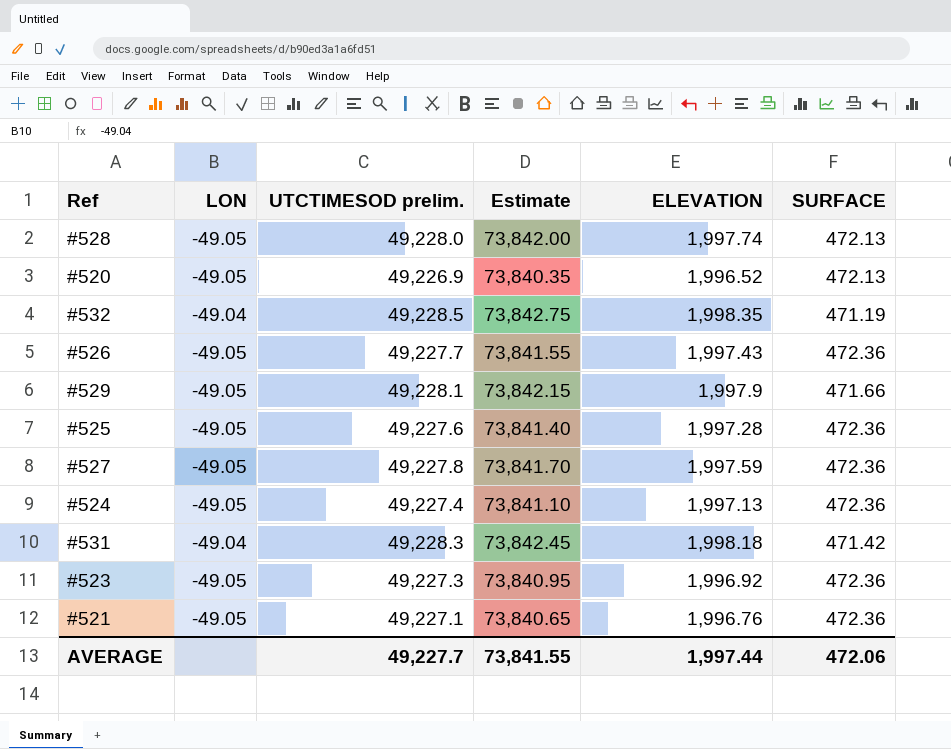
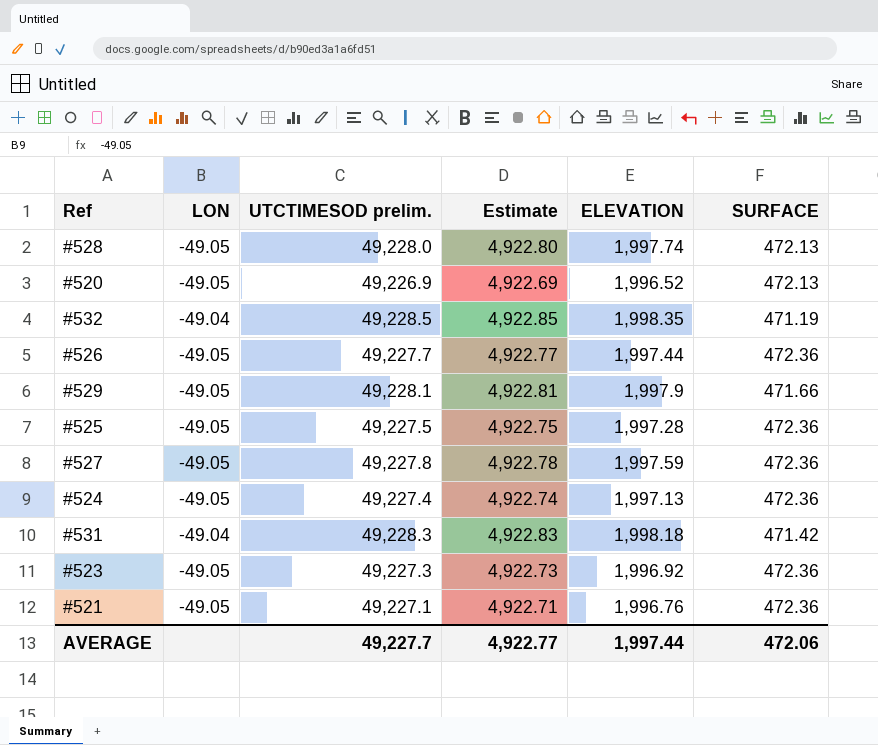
column Estimate | formula: [UTCTIMESOD prelim.] * 1.5 -> [UTCTIMESOD prelim.] * 0.1
#526 | ELEVATION: 1,997.43 -> 1,997.44
#525 | UTCTIMESOD prelim.: 49,227.6 -> 49,227.5
AVERAGE | Estimate: 73,841.55 -> 4,922.77

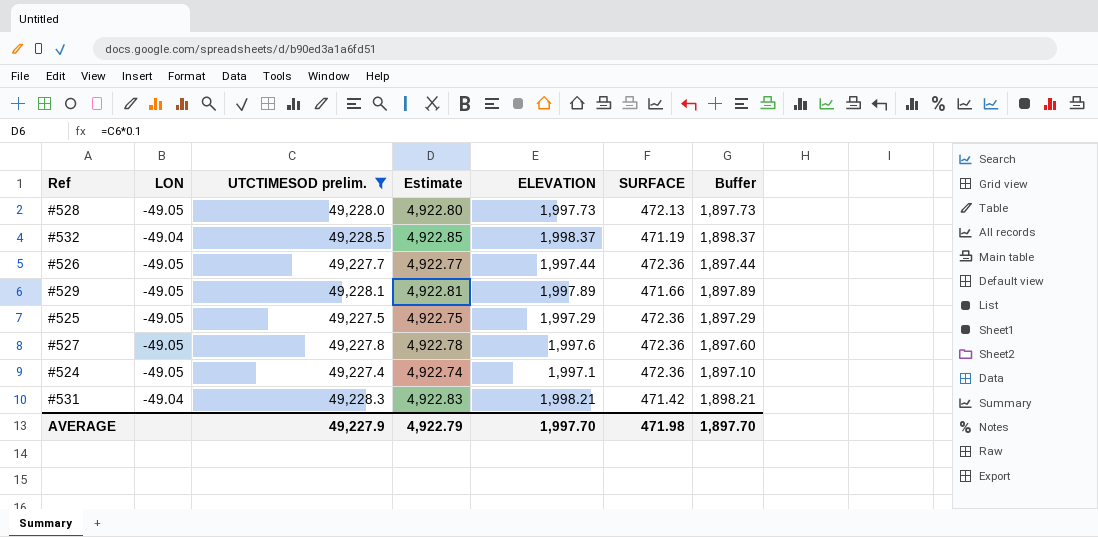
filter: none -> UTCTIMESOD prelim. >= 49,227.4
column Buffer | formula: none -> [ELEVATION] - 100
#528 | ELEVATION: 1,997.74 -> 1,997.73
#532 | ELEVATION: 1,998.35 -> 1,998.37
#529 | ELEVATION: 1,997.9 -> 1,997.89
#525 | ELEVATION: 1,997.28 -> 1,997.29
#527 | ELEVATION: 1,997.59 -> 1,997.6
#524 | ELEVATION: 1,997.13 -> 1,997.1
#531 | ELEVATION: 1,998.18 -> 1,998.21
AVERAGE | UTCTIMESOD prelim.: 49,227.7 -> 49,227.9
AVERAGE | Estimate: 4,922.77 -> 4,922.79
AVERAGE | ELEVATION: 1,997.44 -> 1,997.70
AVERAGE | SURFACE: 472.06 -> 471.98

